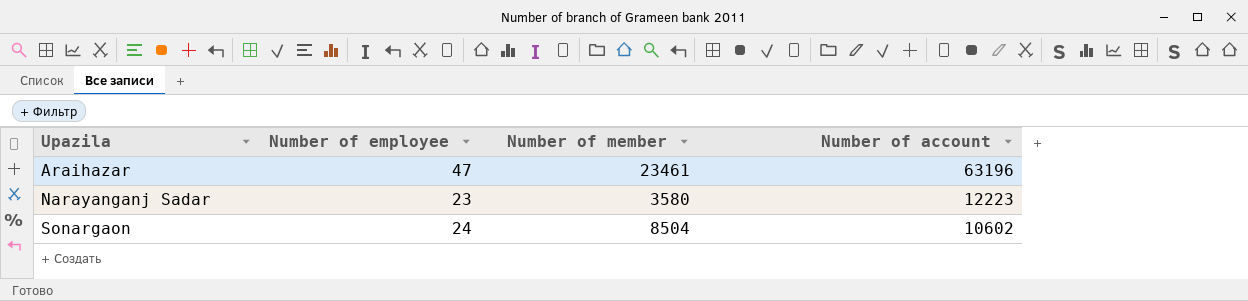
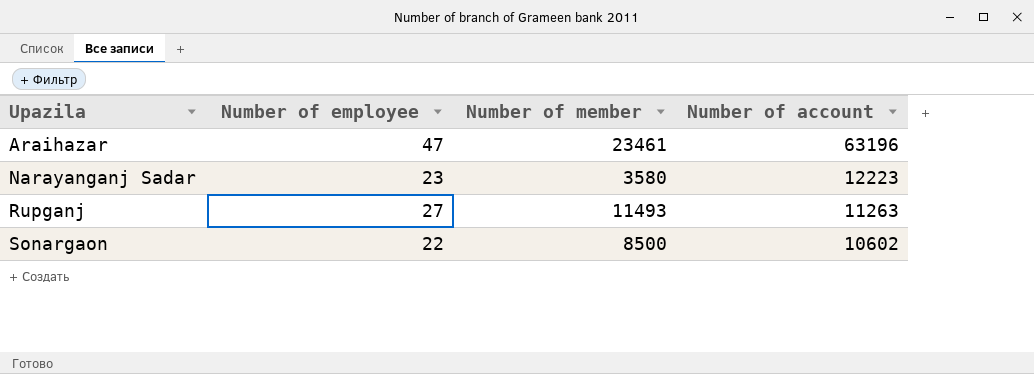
row Rupganj: none -> 27 | 11493 | 11263
Sonargaon | Number of employee: 24 -> 22
Sonargaon | Number of member: 8504 -> 8500

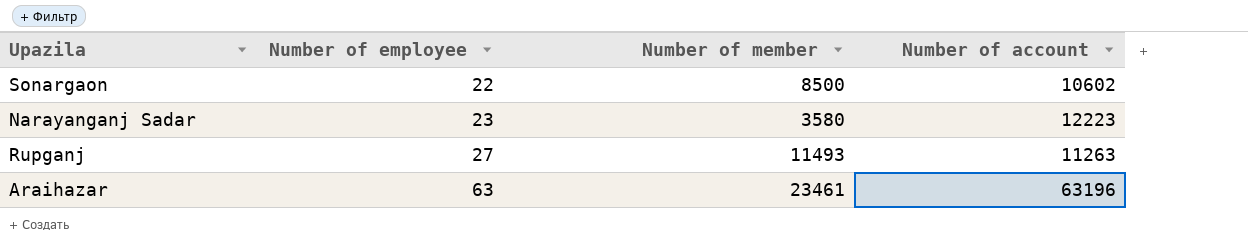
row order: Upazila ascending -> Number of employee ascending
Araihazar | Number of employee: 47 -> 63

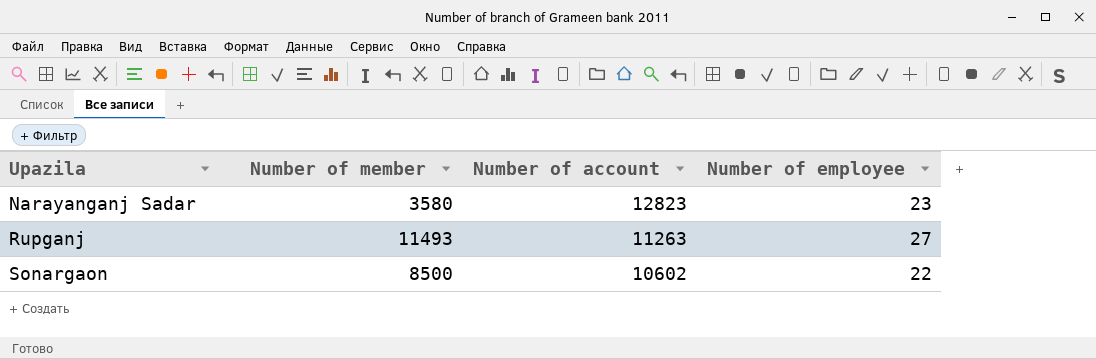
row order: Number of employee ascending -> Upazila ascending
column Number of employee | position: 2 -> 4
row Araihazar: 63 | 23461 | 63196 -> none
Narayanganj Sadar | Number of account: 12223 -> 12823

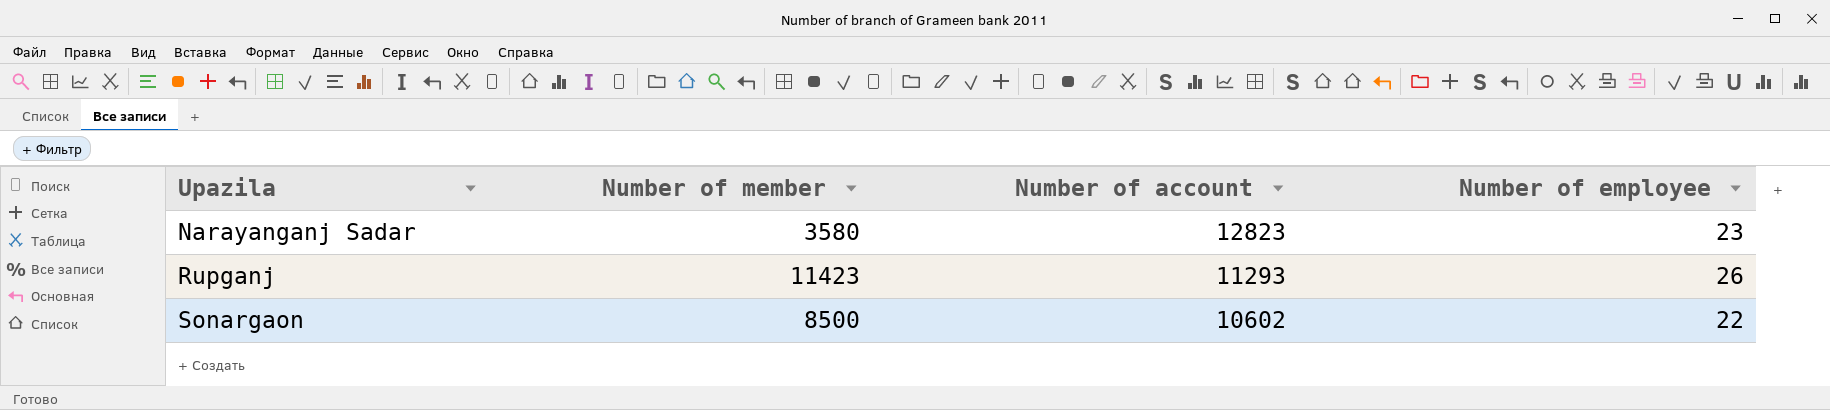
Rupganj | Number of member: 11493 -> 11423
Rupganj | Number of account: 11263 -> 11293
Rupganj | Number of employee: 27 -> 26

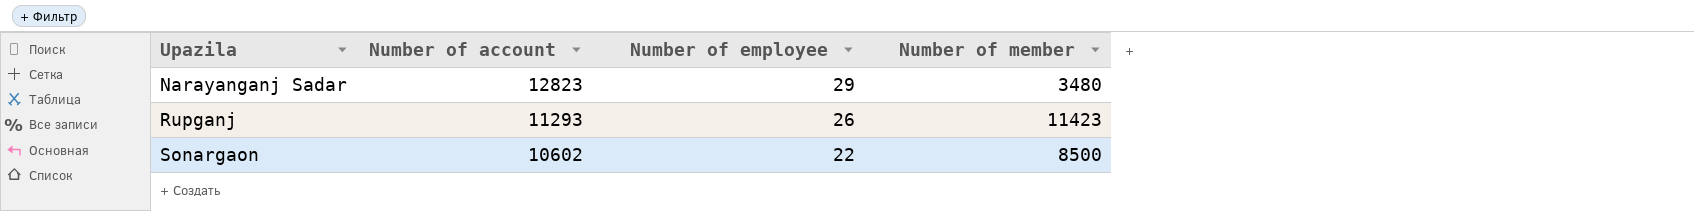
column Number of member | position: 2 -> 4
Narayanganj Sadar | Number of employee: 23 -> 29
Narayanganj Sadar | Number of member: 3580 -> 3480

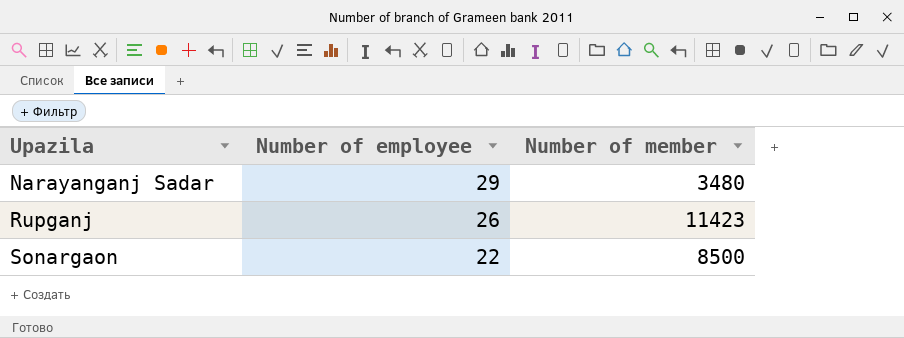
column Number of account | position: 2 -> none

